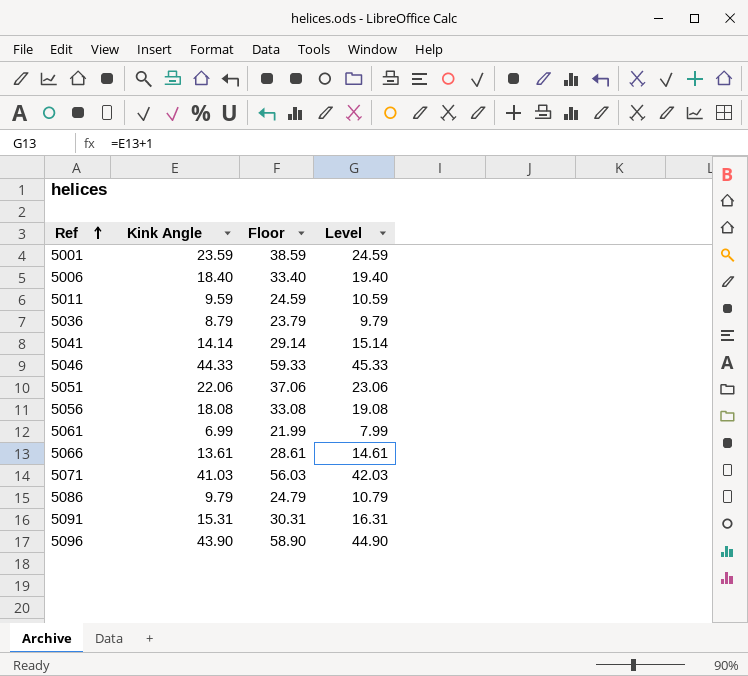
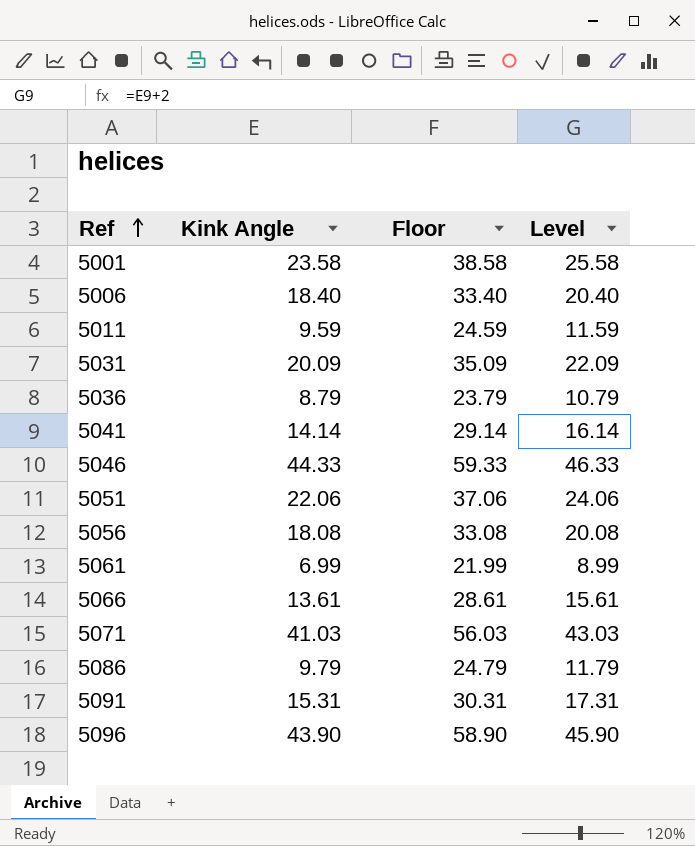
column Level | formula: [Kink Angle] + 1 -> [Kink Angle] + 2
5001 | Kink Angle: 23.59 -> 23.58
5001 | Floor: 38.59 -> 38.58
row 5031: none -> 20.09 | 35.09 | 22.09

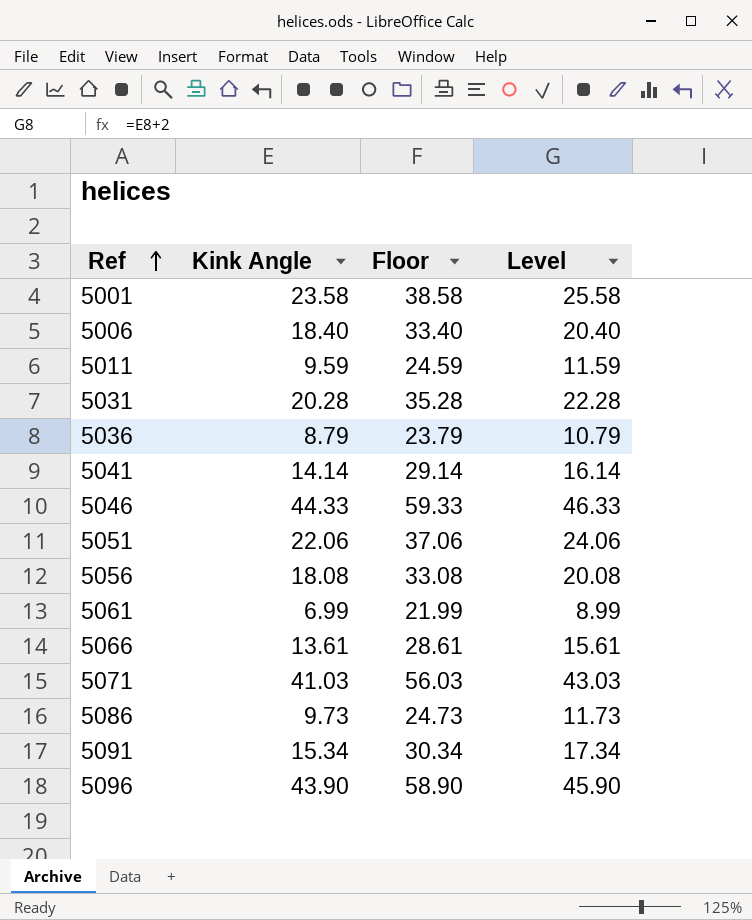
5031 | Kink Angle: 20.09 -> 20.28
5031 | Floor: 35.09 -> 35.28
5031 | Level: 22.09 -> 22.28
5086 | Kink Angle: 9.79 -> 9.73
5086 | Floor: 24.79 -> 24.73
5086 | Level: 11.79 -> 11.73
5091 | Kink Angle: 15.31 -> 15.34
5091 | Floor: 30.31 -> 30.34
5091 | Level: 17.31 -> 17.34

